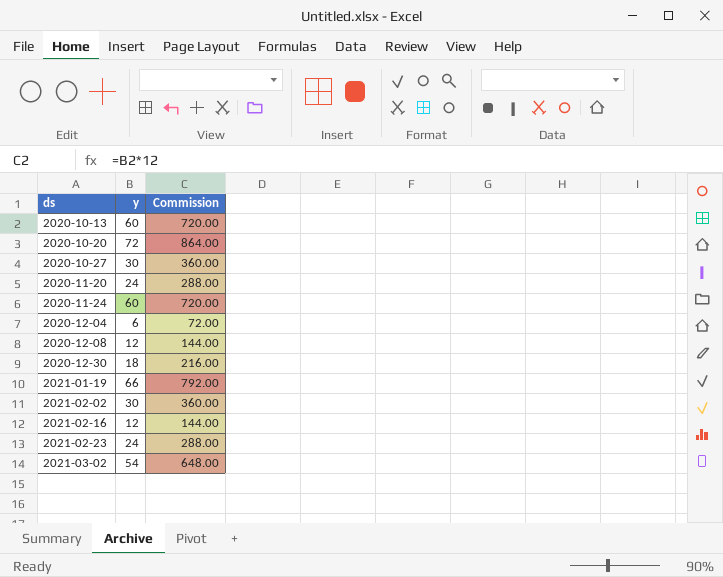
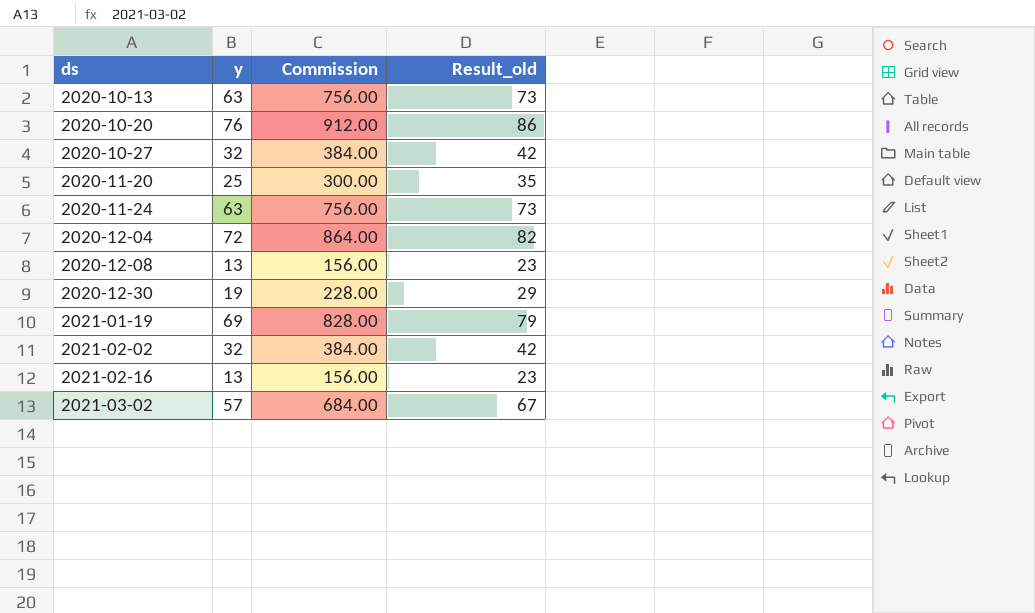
column Result_old | formula: none -> [y] + 10
row 2021-02-23: 24 | 288.00 -> none
2020-10-13 | y: 60 -> 63
2020-10-13 | Commission: 720.00 -> 756.00
2020-10-20 | y: 72 -> 76
2020-10-20 | Commission: 864.00 -> 912.00
2020-10-27 | y: 30 -> 32
2020-10-27 | Commission: 360.00 -> 384.00
2020-11-20 | y: 24 -> 25
2020-11-20 | Commission: 288.00 -> 300.00
2020-11-24 | y: 60 -> 63
2020-11-24 | Commission: 720.00 -> 756.00
2020-12-04 | y: 6 -> 72
2020-12-04 | Commission: 72.00 -> 864.00
2020-12-08 | y: 12 -> 13
2020-12-08 | Commission: 144.00 -> 156.00
2020-12-30 | y: 18 -> 19
2020-12-30 | Commission: 216.00 -> 228.00
2021-01-19 | y: 66 -> 69
2021-01-19 | Commission: 792.00 -> 828.00
2021-02-02 | y: 30 -> 32
2021-02-02 | Commission: 360.00 -> 384.00
2021-02-16 | y: 12 -> 13
2021-02-16 | Commission: 144.00 -> 156.00
2021-03-02 | y: 54 -> 57
2021-03-02 | Commission: 648.00 -> 684.00

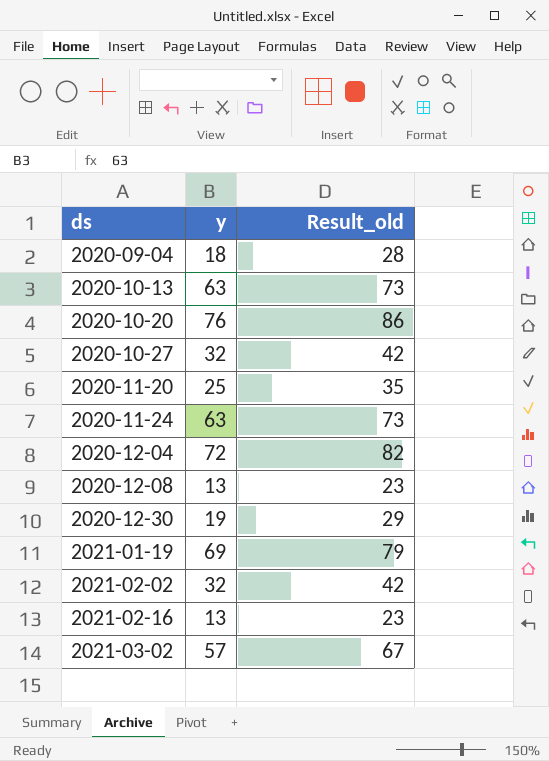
column Commission | formula: [y] * 12 -> none
row 2020-09-04: none -> 18 | 28

